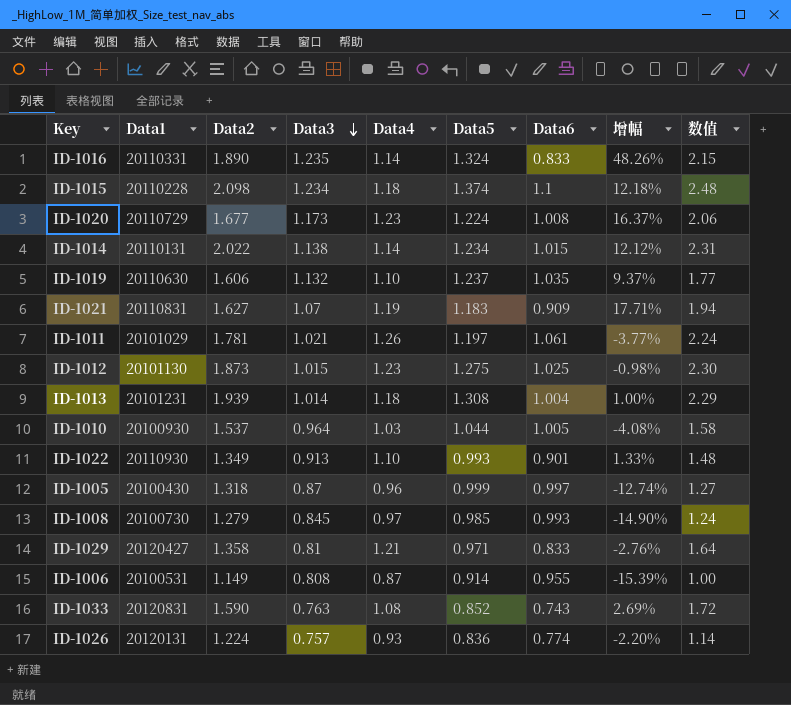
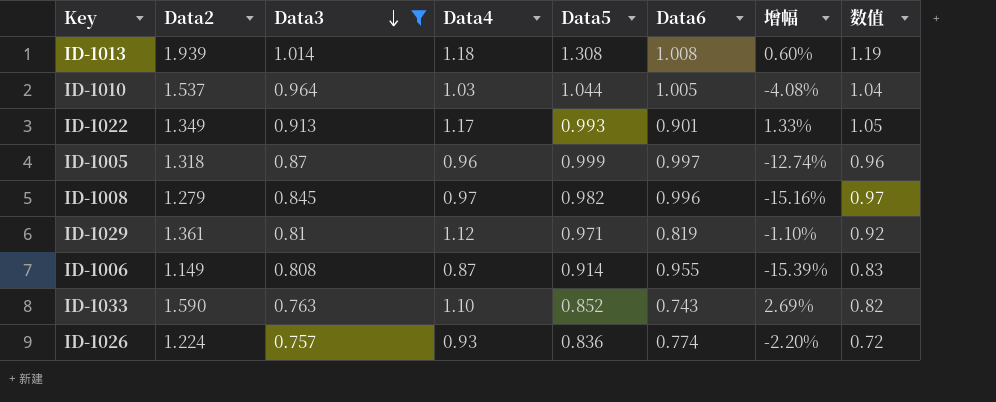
filter: none -> Data3 <= 1.014
column Data1 | position: 2 -> none
column 数值 | formula: [Data2] * [Data4] -> [Data4] * [Data6]
ID-1013 | Data6: 1.004 -> 1.008
ID-1013 | 增幅: 1.00% -> 0.60%
ID-1022 | Data4: 1.10 -> 1.17
ID-1008 | Data5: 0.985 -> 0.982
ID-1008 | Data6: 0.993 -> 0.996
ID-1008 | 增幅: -14.90% -> -15.16%
ID-1029 | Data2: 1.358 -> 1.361
ID-1029 | Data4: 1.21 -> 1.12
ID-1029 | Data6: 0.833 -> 0.819
ID-1029 | 增幅: -2.76% -> -1.10%
ID-1033 | Data4: 1.08 -> 1.10

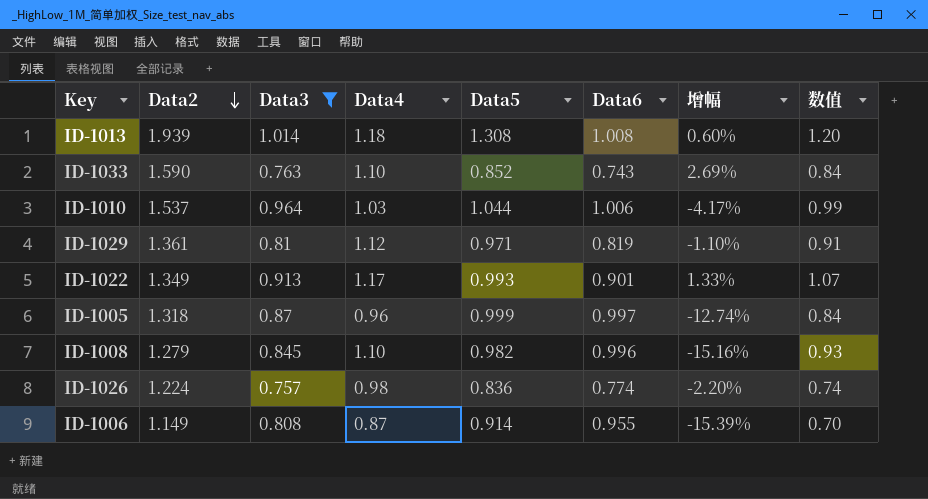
row order: Data3 descending -> Data2 descending
column 数值 | formula: [Data4] * [Data6] -> [Data3] * [Data4]
ID-1010 | Data6: 1.005 -> 1.006
ID-1010 | 增幅: -4.08% -> -4.17%
ID-1008 | Data4: 0.97 -> 1.10
ID-1026 | Data4: 0.93 -> 0.98

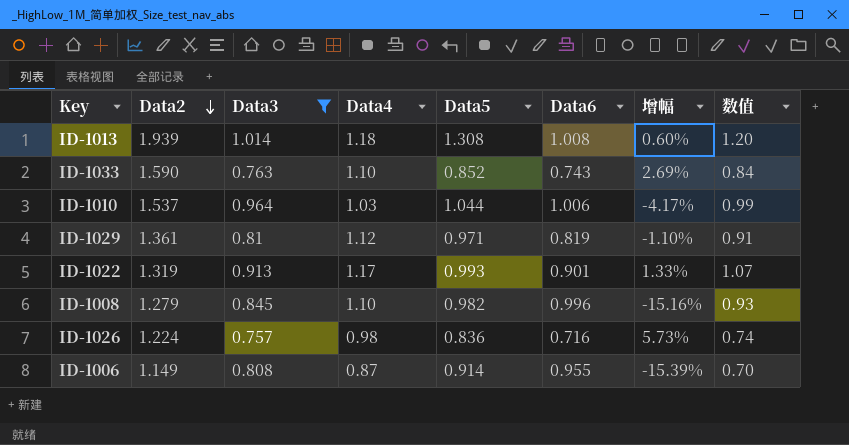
row ID-1005: 1.318 | 0.87 | 0.96 | 0.999 | 0.997 | -12.74% | 0.84 -> none
ID-1022 | Data2: 1.349 -> 1.319
ID-1026 | Data6: 0.774 -> 0.716
ID-1026 | 增幅: -2.20% -> 5.73%

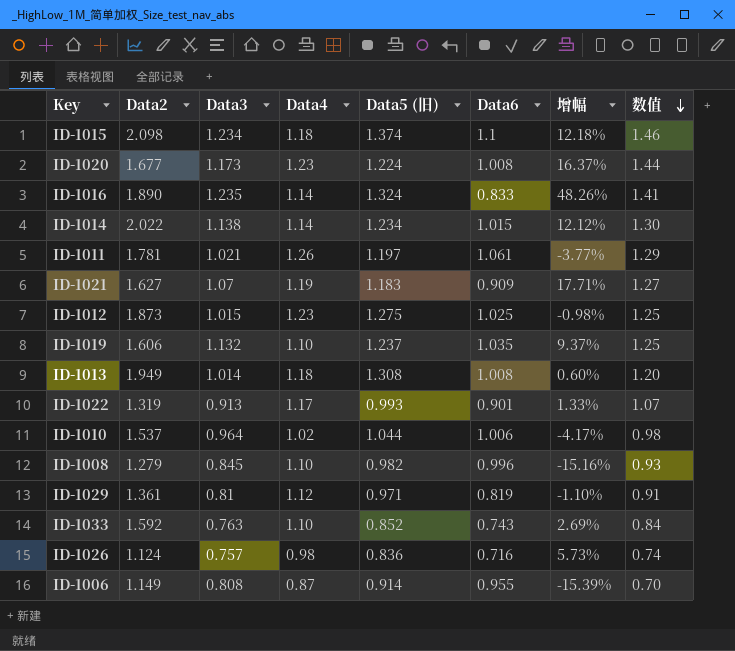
filter: Data3 <= 1.014 -> none
row order: Data2 descending -> 数值 descending
column name: Data5 -> Data5 (旧)
ID-1013 | Data2: 1.939 -> 1.949
ID-1010 | Data4: 1.03 -> 1.02
ID-1010 | 数值: 0.99 -> 0.98
ID-1033 | Data2: 1.590 -> 1.592
ID-1026 | Data2: 1.224 -> 1.124

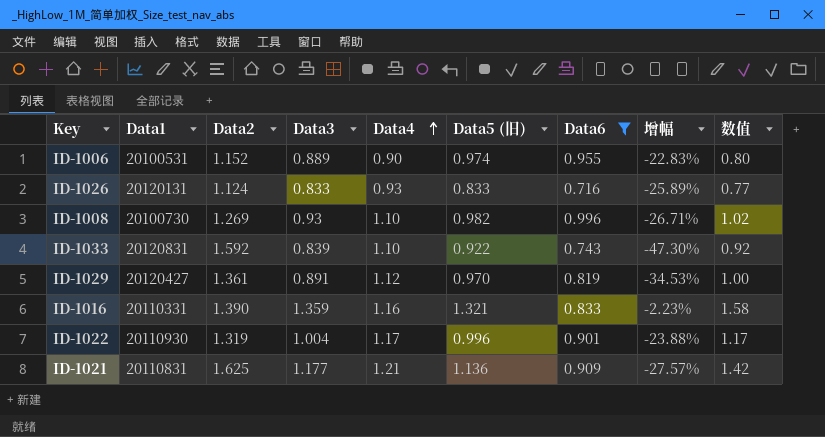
filter: none -> Data6 <= 0.996
row order: 数值 descending -> Data4 ascending
column Data1 | position: none -> 2
column 增幅 | formula: ([Data3] - [Data6]) / [Data6] -> ([Data3] - [Data2]) / [Data2]
ID-1006 | Data2: 1.149 -> 1.152
ID-1006 | Data3: 0.808 -> 0.889
ID-1006 | Data4: 0.87 -> 0.90
ID-1006 | Data5 (旧): 0.914 -> 0.974
ID-1006 | 数值: 0.70 -> 0.80
ID-1026 | Data3: 0.757 -> 0.833
ID-1026 | Data4: 0.98 -> 0.93
ID-1026 | Data5 (旧): 0.836 -> 0.833
ID-1026 | 数值: 0.74 -> 0.77
ID-1008 | Data2: 1.279 -> 1.269
ID-1008 | Data3: 0.845 -> 0.93
ID-1008 | 数值: 0.93 -> 1.02
ID-1033 | Data3: 0.763 -> 0.839
ID-1033 | Data5 (旧): 0.852 -> 0.922
ID-1033 | 数值: 0.84 -> 0.92
ID-1029 | Data3: 0.81 -> 0.891
ID-1029 | Data5 (旧): 0.971 -> 0.970
ID-1029 | 数值: 0.91 -> 1.00
ID-1016 | Data2: 1.890 -> 1.390
ID-1016 | Data3: 1.235 -> 1.359
ID-1016 | Data4: 1.14 -> 1.16
ID-1016 | Data5 (旧): 1.324 -> 1.321
ID-1016 | 数值: 1.41 -> 1.58
ID-1022 | Data3: 0.913 -> 1.004
ID-1022 | Data5 (旧): 0.993 -> 0.996
ID-1022 | 数值: 1.07 -> 1.17
ID-1021 | Data2: 1.627 -> 1.625
ID-1021 | Data3: 1.07 -> 1.177
ID-1021 | Data4: 1.19 -> 1.21
ID-1021 | Data5 (旧): 1.183 -> 1.136
ID-1021 | 数值: 1.27 -> 1.42

